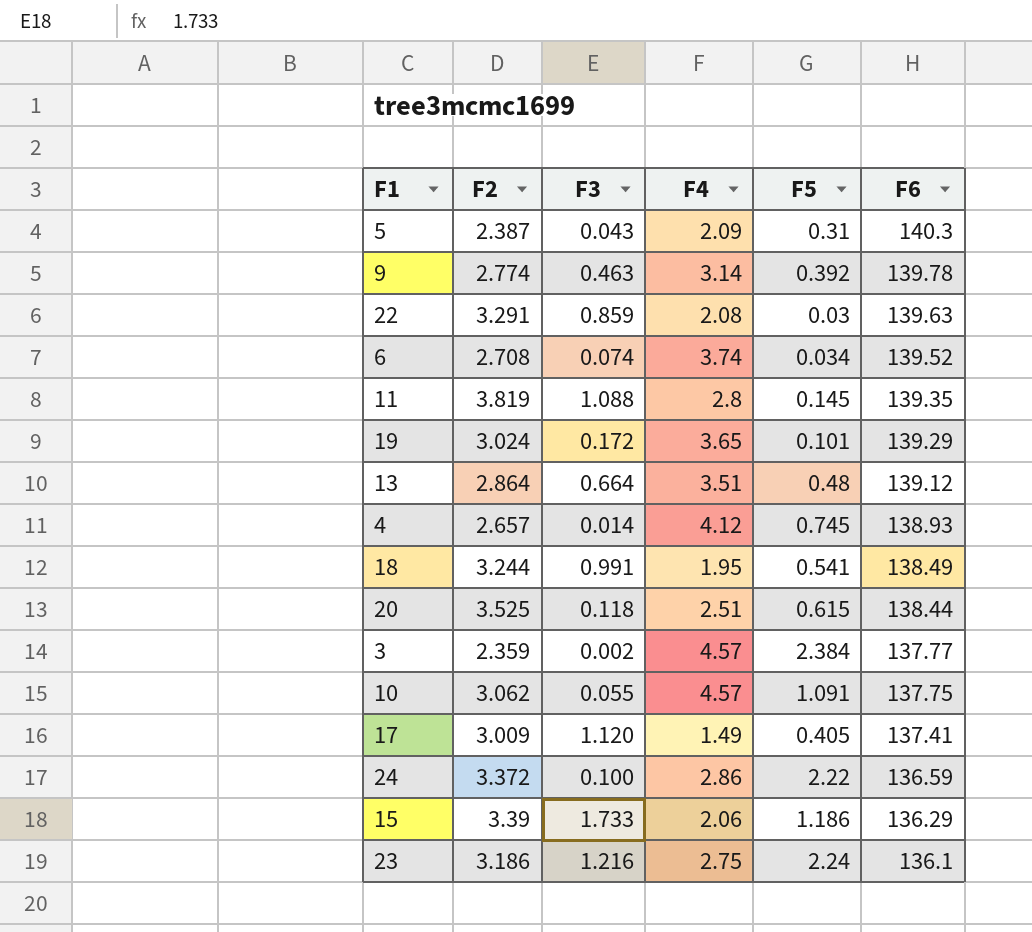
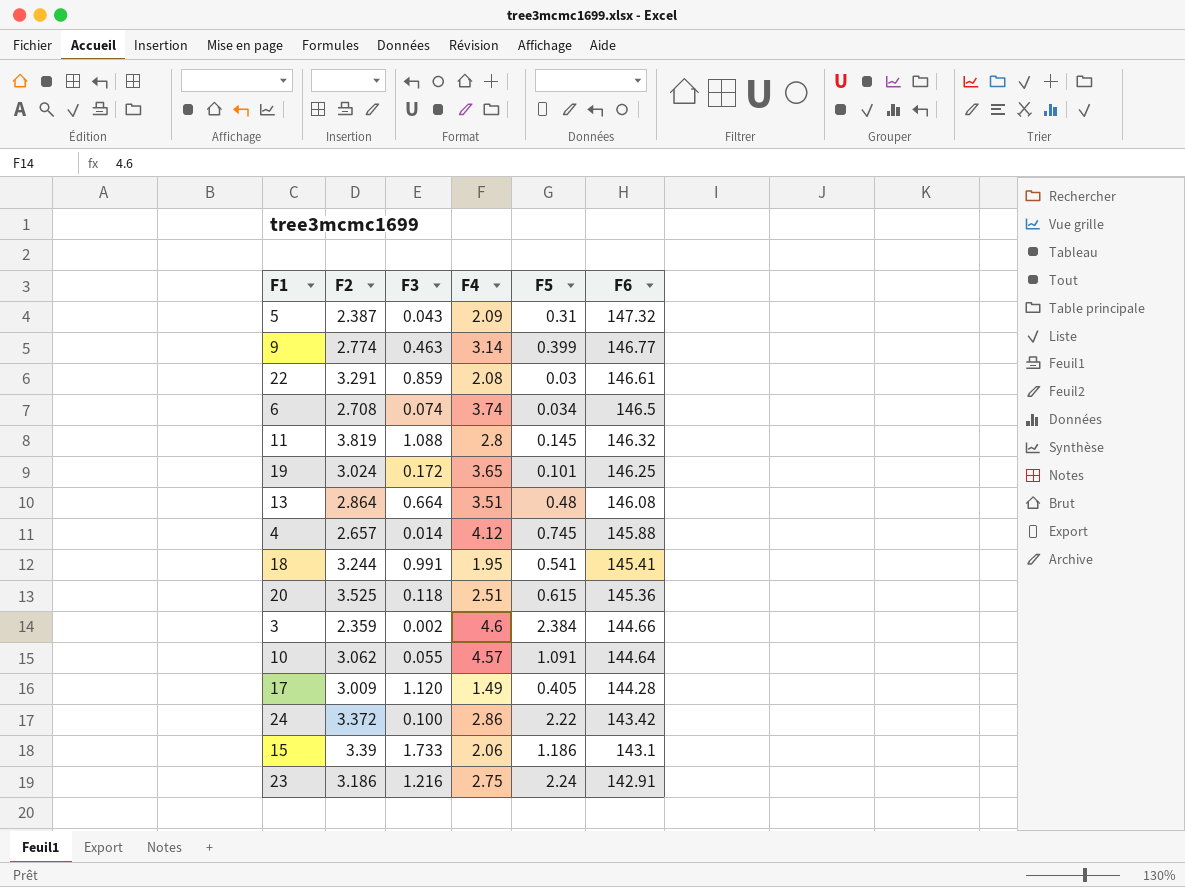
5 | F6: 140.3 -> 147.32
9 | F5: 0.392 -> 0.399
9 | F6: 139.78 -> 146.77
22 | F6: 139.63 -> 146.61
6 | F6: 139.52 -> 146.5
11 | F6: 139.35 -> 146.32
19 | F6: 139.29 -> 146.25
13 | F6: 139.12 -> 146.08
4 | F6: 138.93 -> 145.88
18 | F6: 138.49 -> 145.41
20 | F6: 138.44 -> 145.36
3 | F4: 4.57 -> 4.6
3 | F6: 137.77 -> 144.66
10 | F6: 137.75 -> 144.64
17 | F6: 137.41 -> 144.28
24 | F6: 136.59 -> 143.42
15 | F6: 136.29 -> 143.1
23 | F6: 136.1 -> 142.91

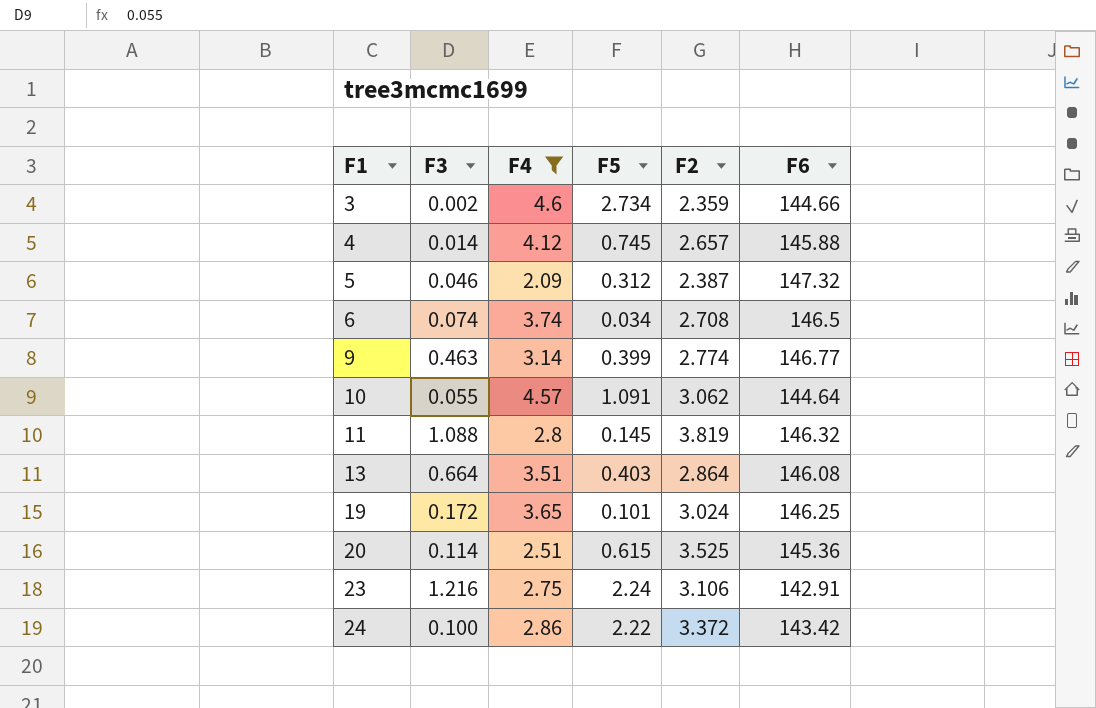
filter: none -> F4 >= 2.09
row order: F6 descending -> F1 ascending
column F2 | position: 2 -> 5
3 | F5: 2.384 -> 2.734
5 | F3: 0.043 -> 0.046
5 | F5: 0.31 -> 0.312
13 | F5: 0.48 -> 0.403
20 | F3: 0.118 -> 0.114
23 | F2: 3.186 -> 3.106

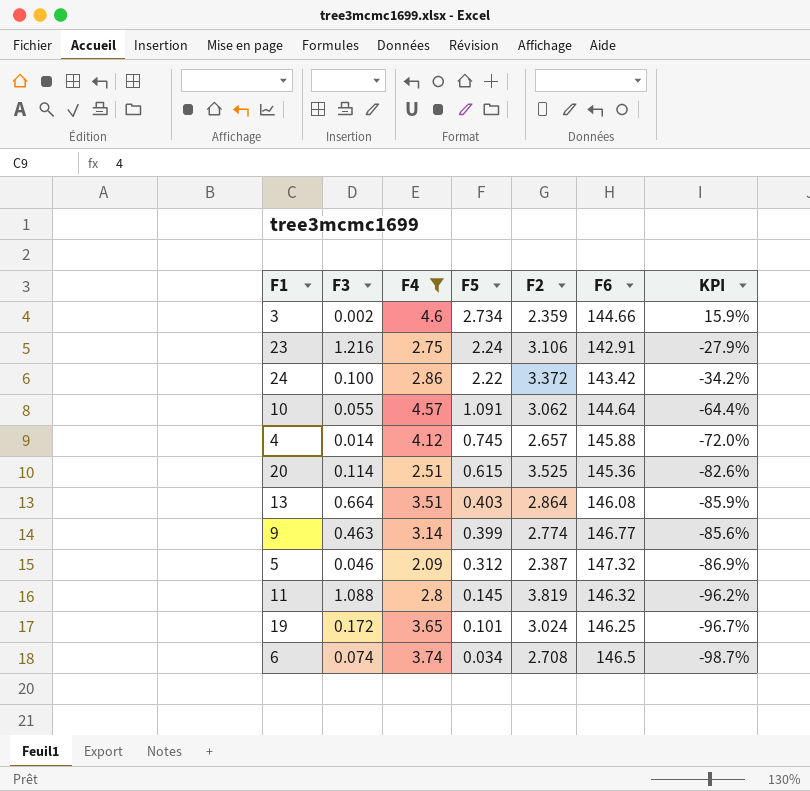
row order: F1 ascending -> F5 descending
column KPI | formula: none -> ([F5] - [F2]) / [F2]

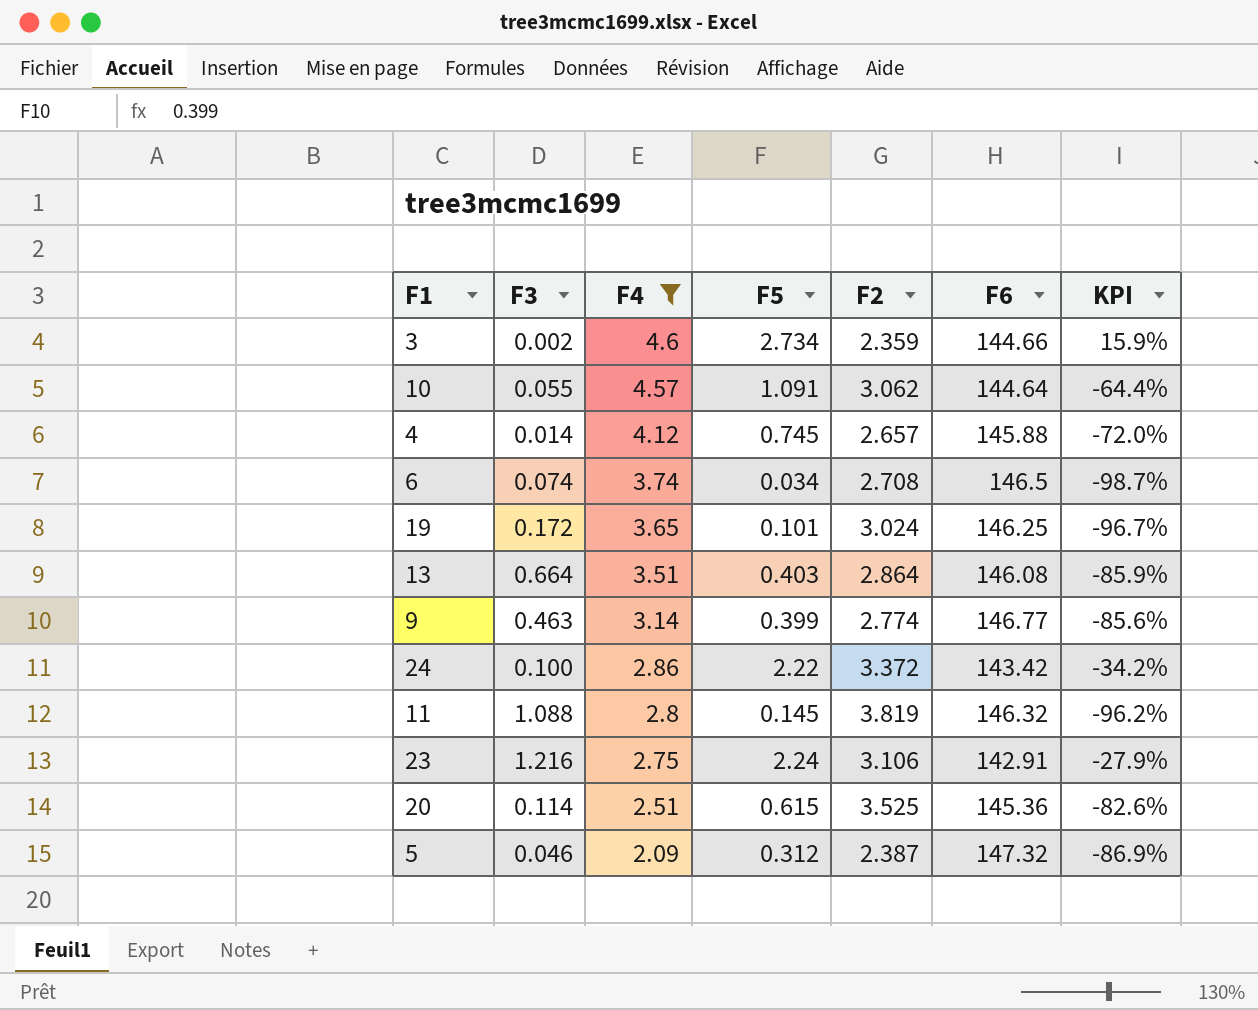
row order: F5 descending -> F4 descending

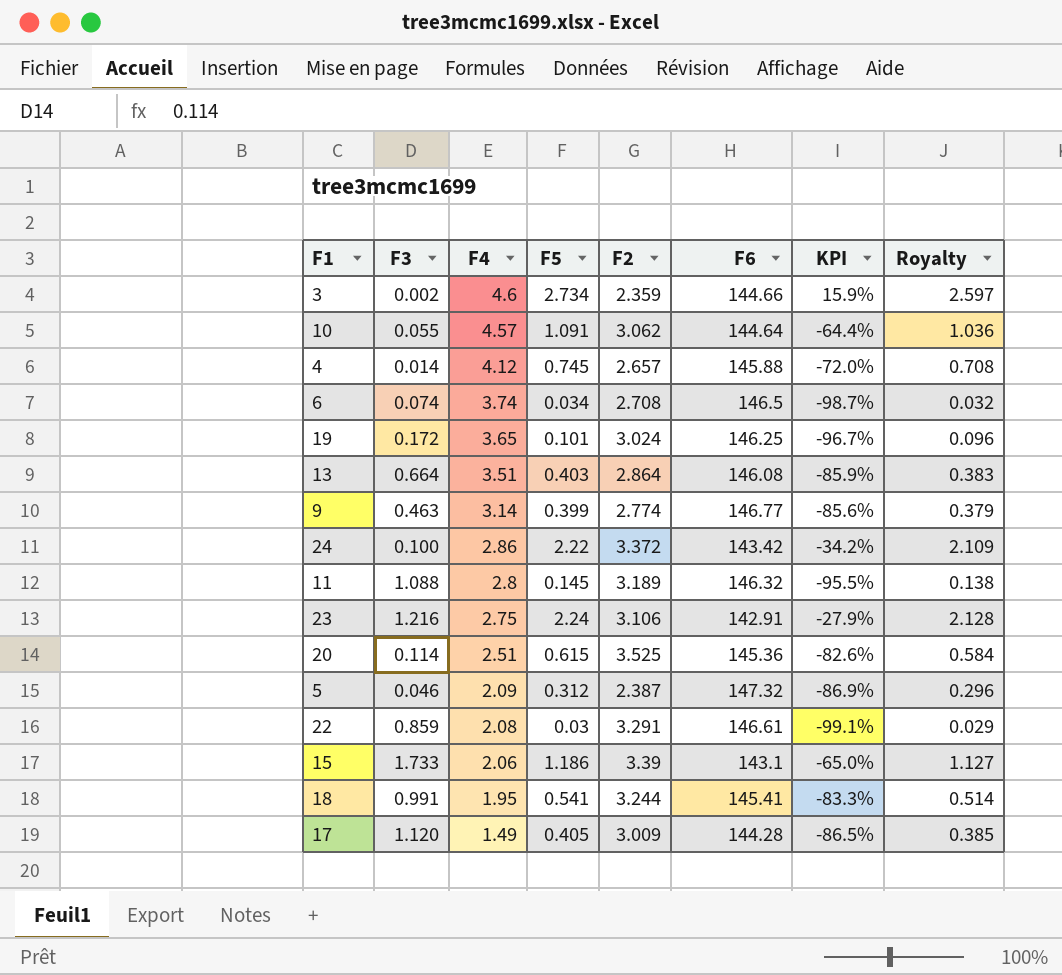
filter: F4 >= 2.09 -> none
column Royalty | formula: none -> [F5] * 0.95
11 | F2: 3.819 -> 3.189
11 | KPI: -96.2% -> -95.5%

